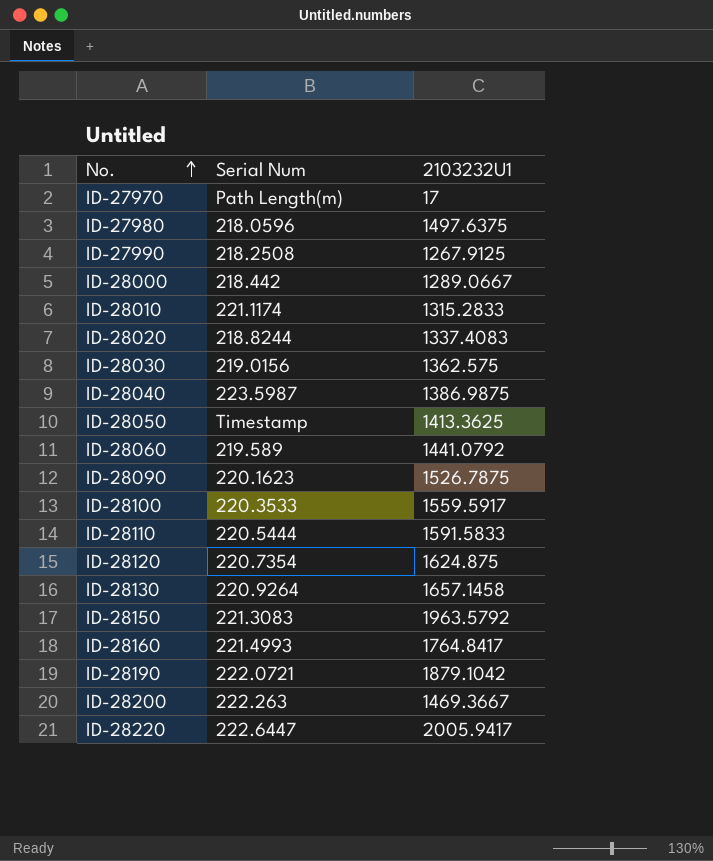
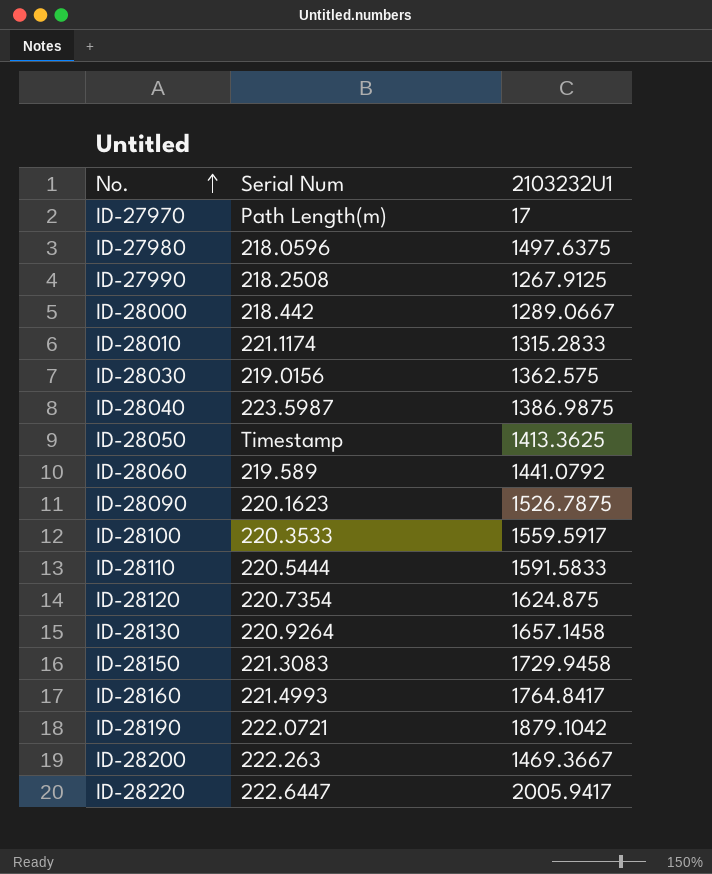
row ID-28020: 218.8244 | 1337.4083 -> none
ID-28150 | 2103232U1: 1963.5792 -> 1729.9458

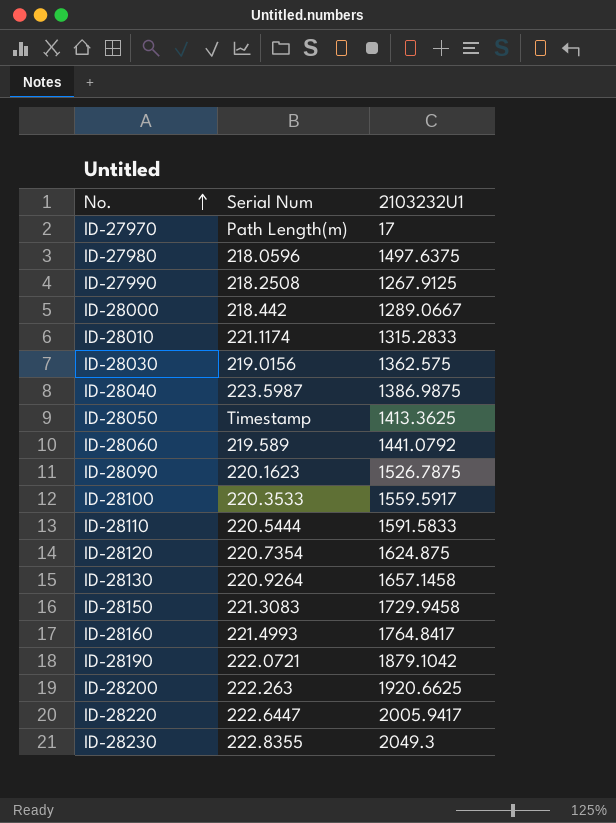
ID-28200 | 2103232U1: 1469.3667 -> 1920.6625
row ID-28230: none -> 222.8355 | 2049.3

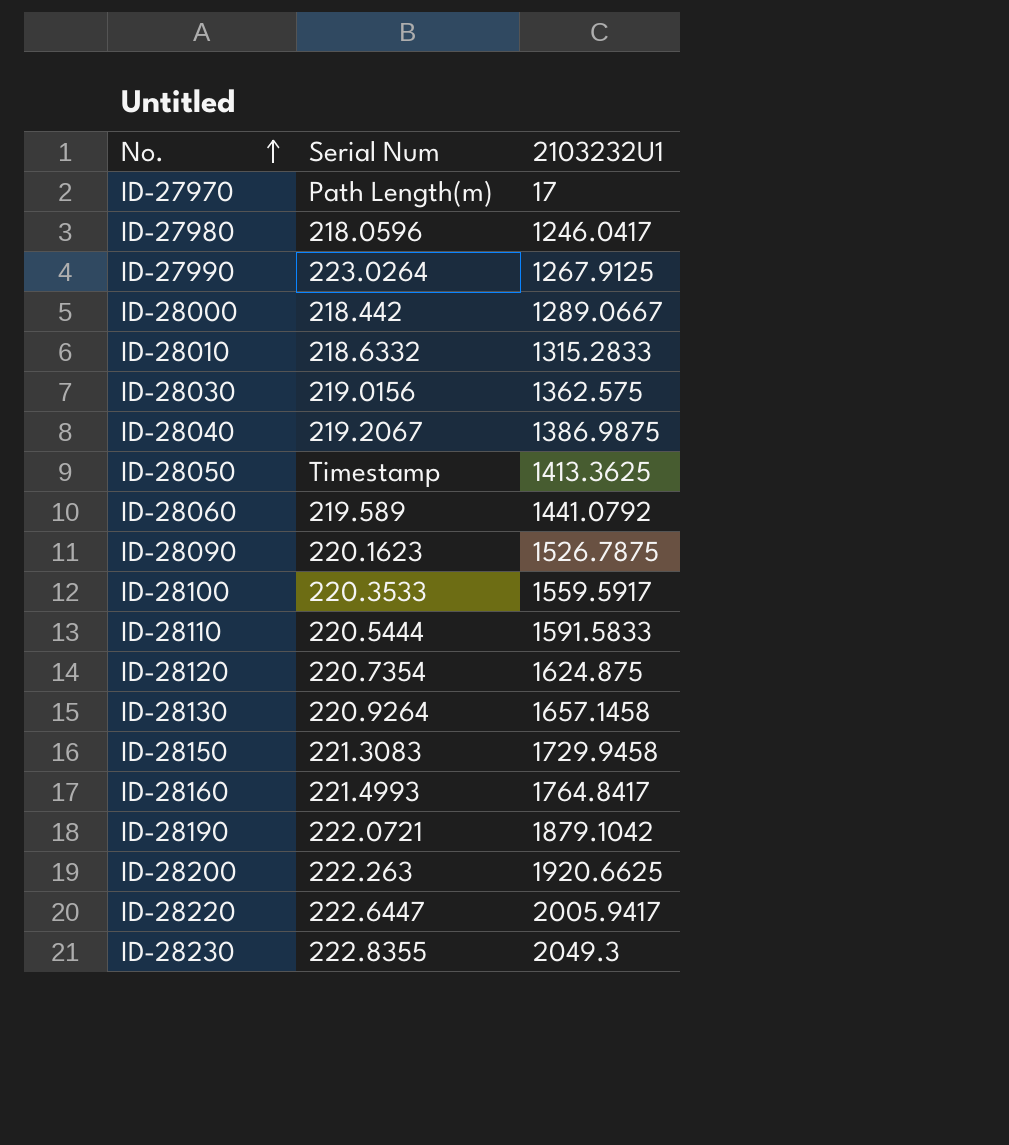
ID-27980 | 2103232U1: 1497.6375 -> 1246.0417
ID-27990 | Serial Num: 218.2508 -> 223.0264
ID-28010 | Serial Num: 221.1174 -> 218.6332
ID-28040 | Serial Num: 223.5987 -> 219.2067

